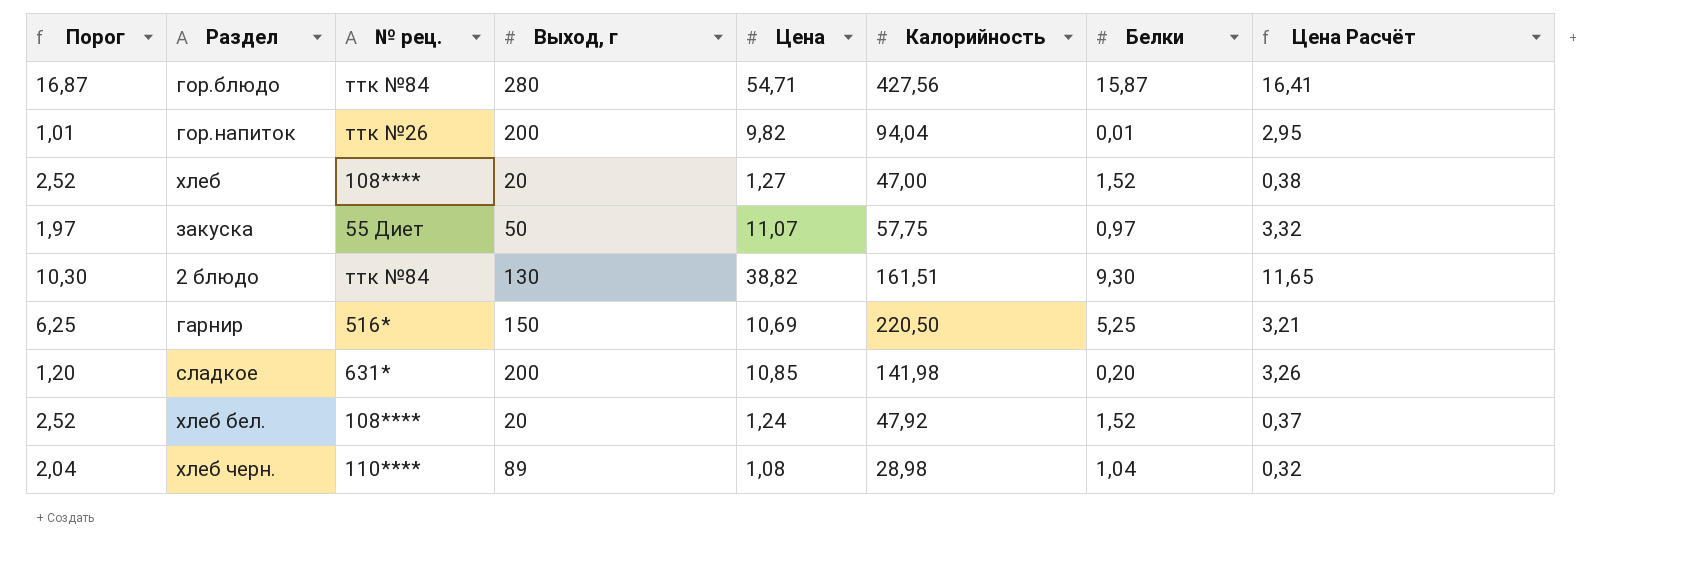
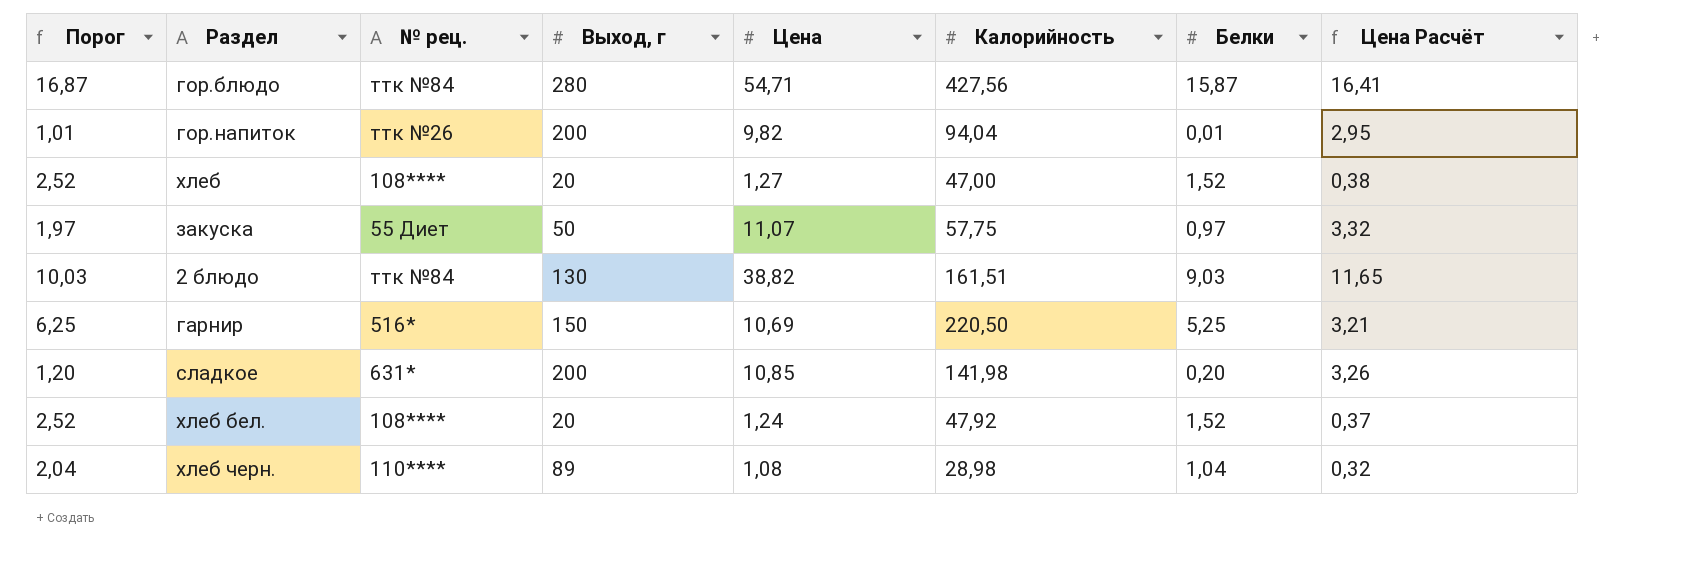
2 блюдо | Порог: 10,30 -> 10,03
2 блюдо | Белки: 9,30 -> 9,03

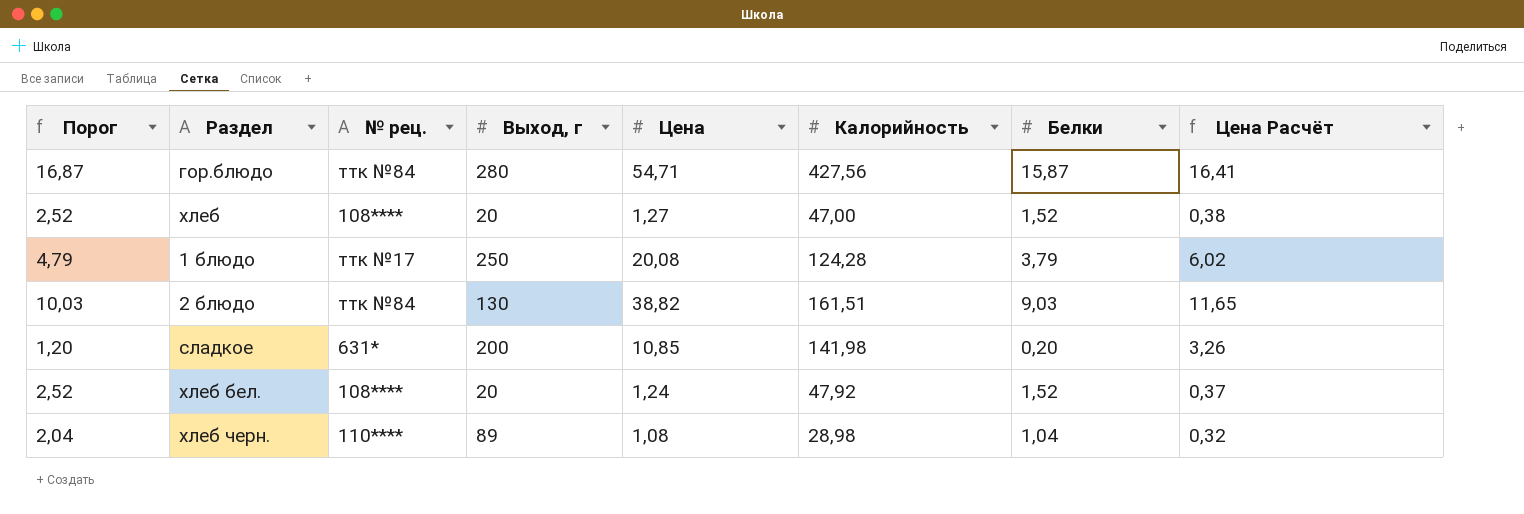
row гор.напиток: 1,01 | ттк №26 | 200 | 9,82 | 94,04 | 0,01 | 2,95 -> none
row закуска: 1,97 | 55 Диет | 50 | 11,07 | 57,75 | 0,97 | 3,32 -> none
row гарнир: 6,25 | 516* | 150 | 10,69 | 220,50 | 5,25 | 3,21 -> none
row 1 блюдо: none -> 4,79 | ттк №17 | 250 | 20,08 | 124,28 | 3,79 | 6,02

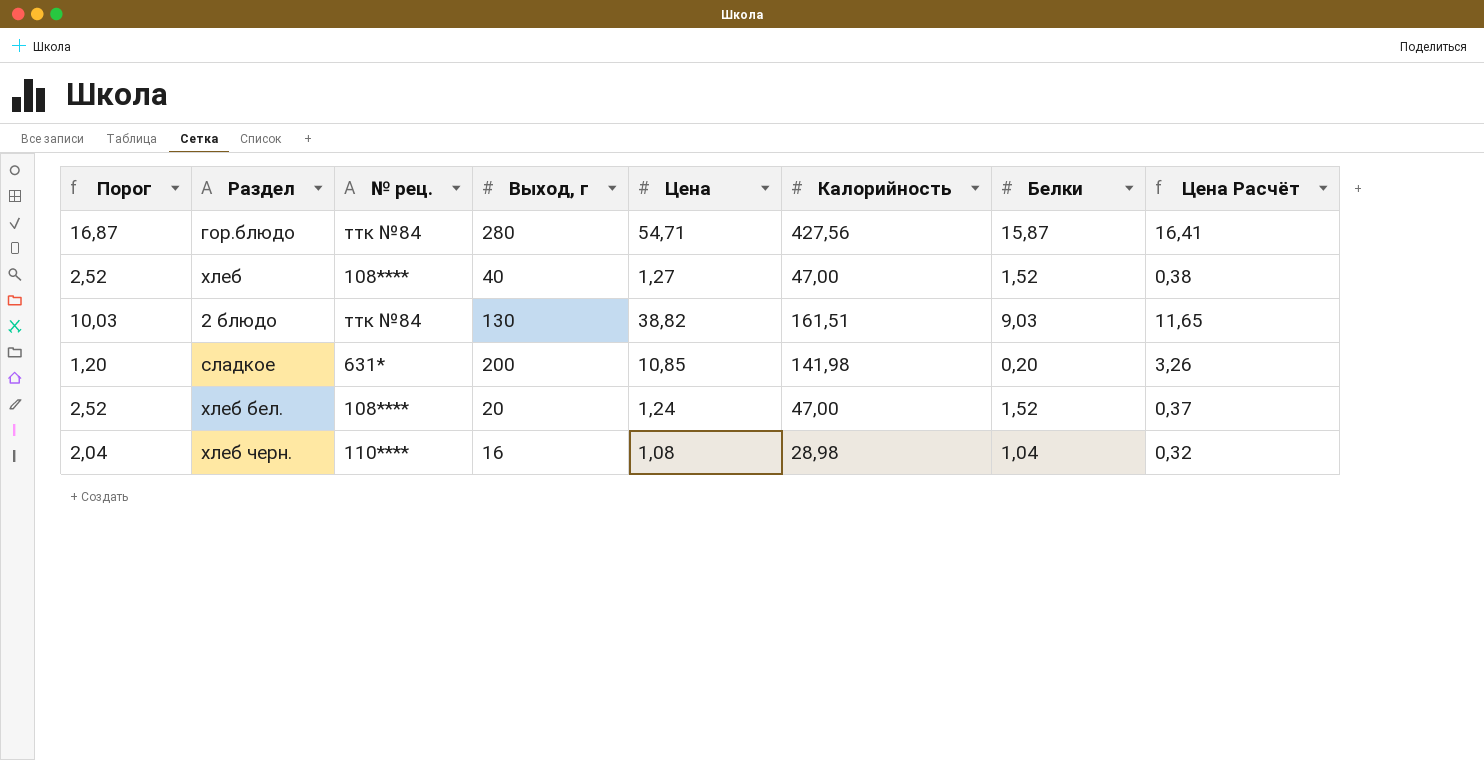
row 1 блюдо: 4,79 | ттк №17 | 250 | 20,08 | 124,28 | 3,79 | 6,02 -> none
хлеб | Выход, г: 20 -> 40
хлеб бел. | Калорийность: 47,92 -> 47,00
хлеб черн. | Выход, г: 89 -> 16

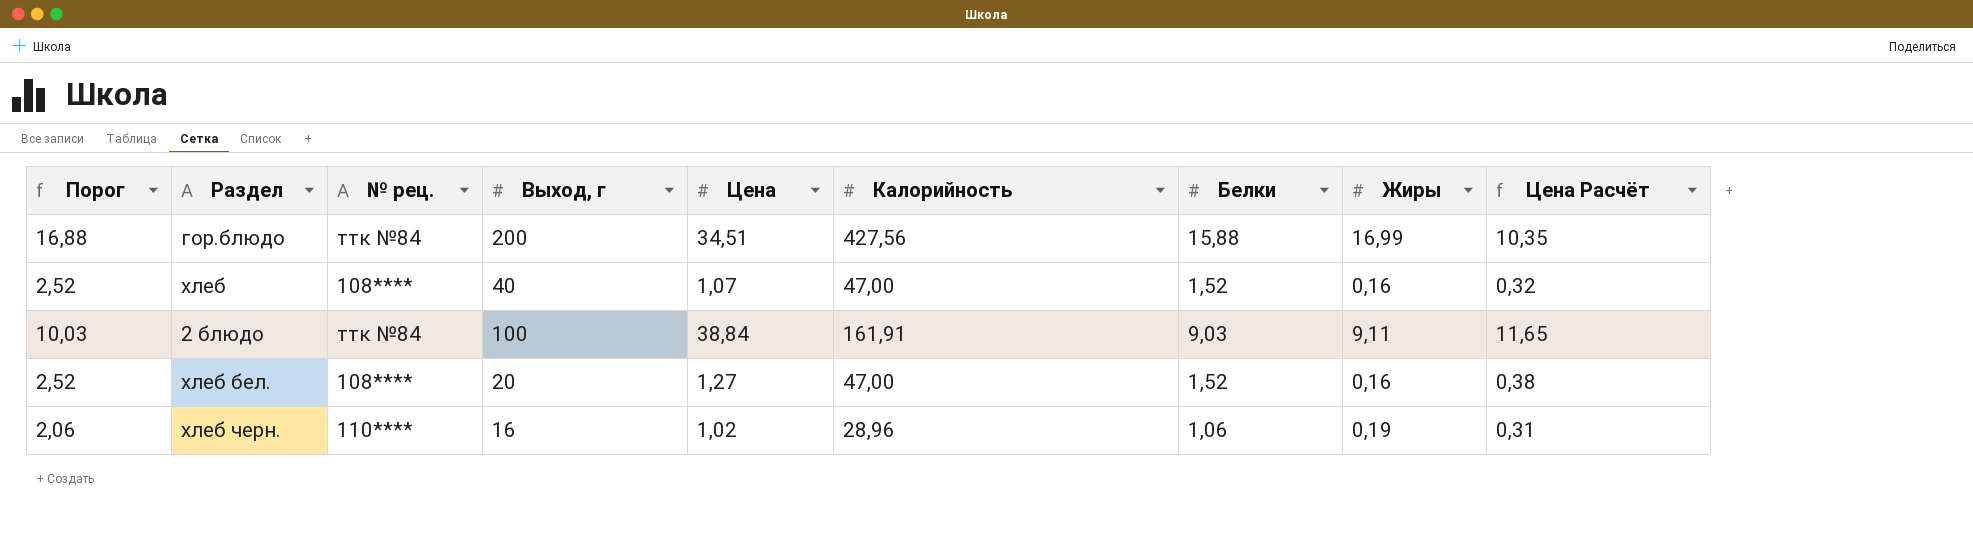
column Жиры | position: none -> 8
row сладкое: 1,20 | 631* | 200 | 10,85 | 141,98 | 0,20 | 3,26 -> none
гор.блюдо | Порог: 16,87 -> 16,88
гор.блюдо | Выход, г: 280 -> 200
гор.блюдо | Цена: 54,71 -> 34,51
гор.блюдо | Белки: 15,87 -> 15,88
гор.блюдо | Цена Расчёт: 16,41 -> 10,35
хлеб | Цена: 1,27 -> 1,07
хлеб | Цена Расчёт: 0,38 -> 0,32
2 блюдо | Выход, г: 130 -> 100
2 блюдо | Цена: 38,82 -> 38,84
2 блюдо | Калорийность: 161,51 -> 161,91
хлеб бел. | Цена: 1,24 -> 1,27
хлеб бел. | Цена Расчёт: 0,37 -> 0,38
хлеб черн. | Порог: 2,04 -> 2,06
хлеб черн. | Цена: 1,08 -> 1,02
хлеб черн. | Калорийность: 28,98 -> 28,96
хлеб черн. | Белки: 1,04 -> 1,06
хлеб черн. | Цена Расчёт: 0,32 -> 0,31

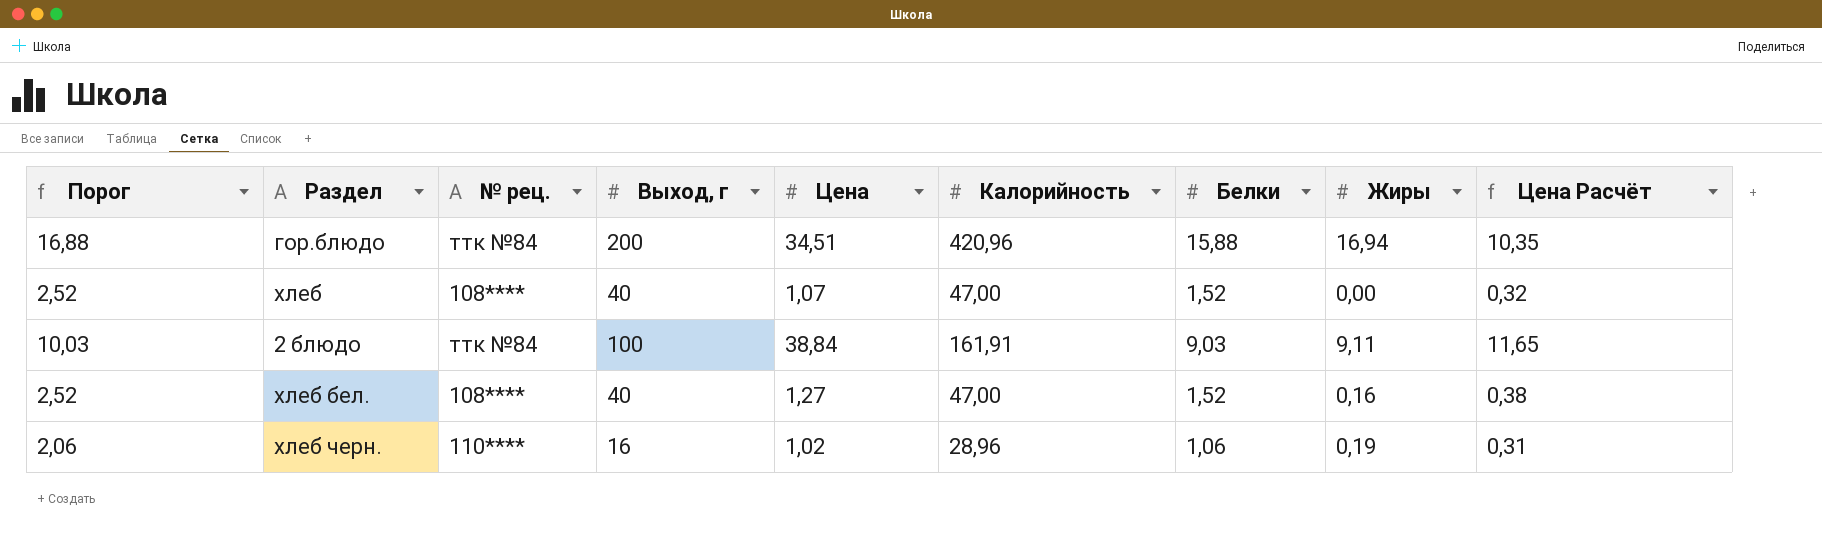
гор.блюдо | Калорийность: 427,56 -> 420,96
гор.блюдо | Жиры: 16,99 -> 16,94
хлеб | Жиры: 0,16 -> 0,00
хлеб бел. | Выход, г: 20 -> 40

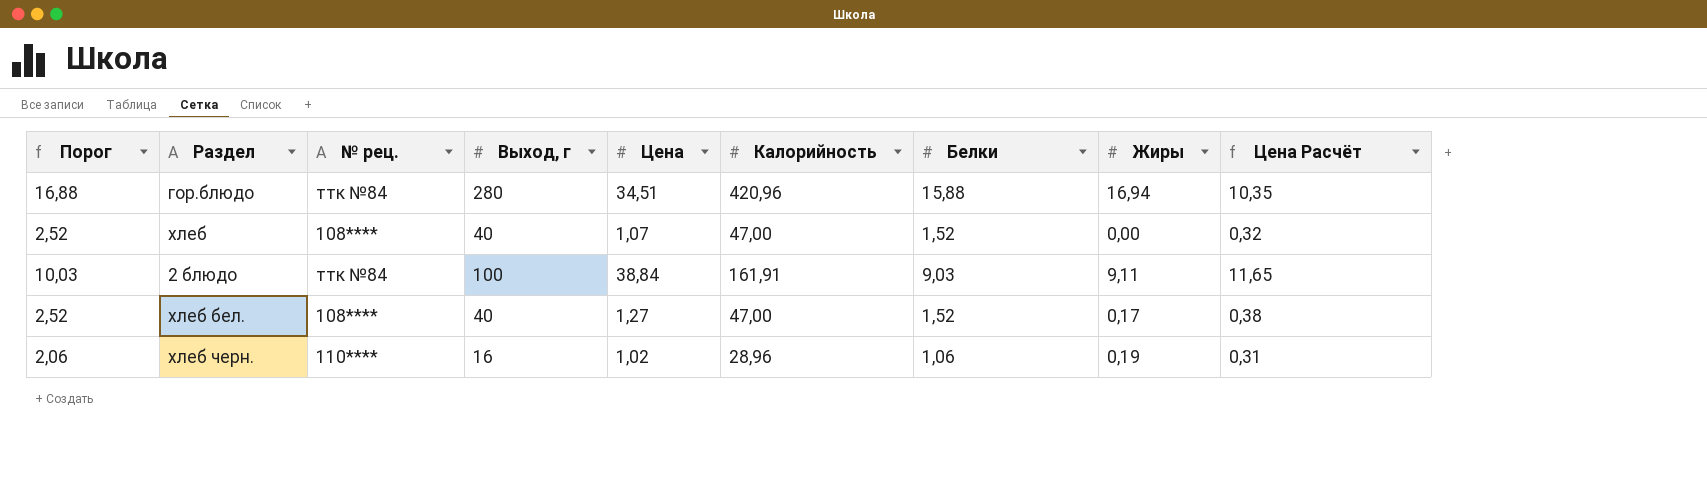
гор.блюдо | Выход, г: 200 -> 280
хлеб бел. | Жиры: 0,16 -> 0,17

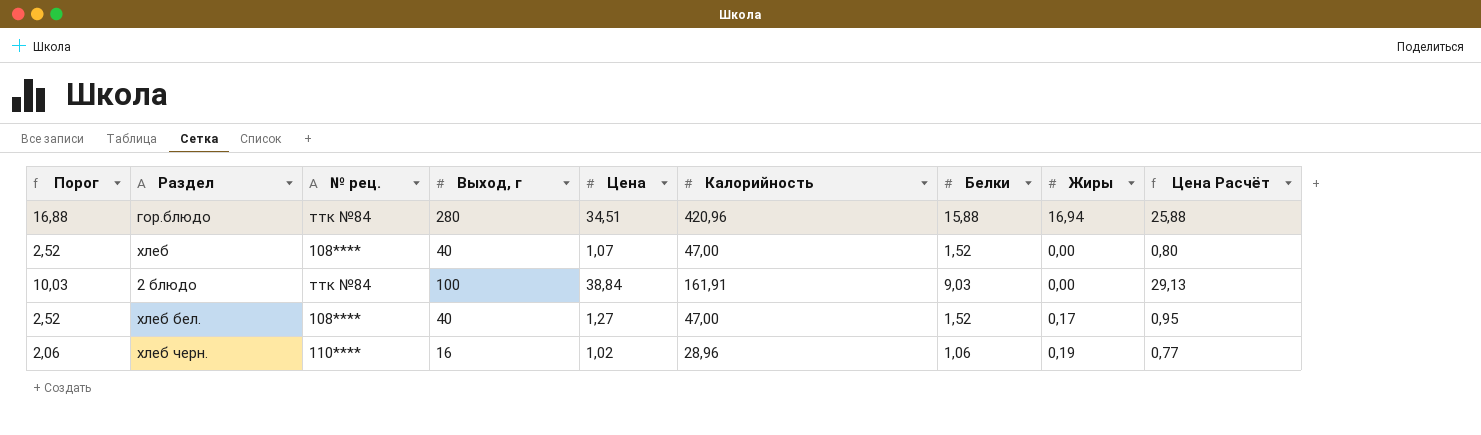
column Цена Расчёт | formula: [Цена] * 0,3 -> [Цена] * 0,75
2 блюдо | Жиры: 9,11 -> 0,00

